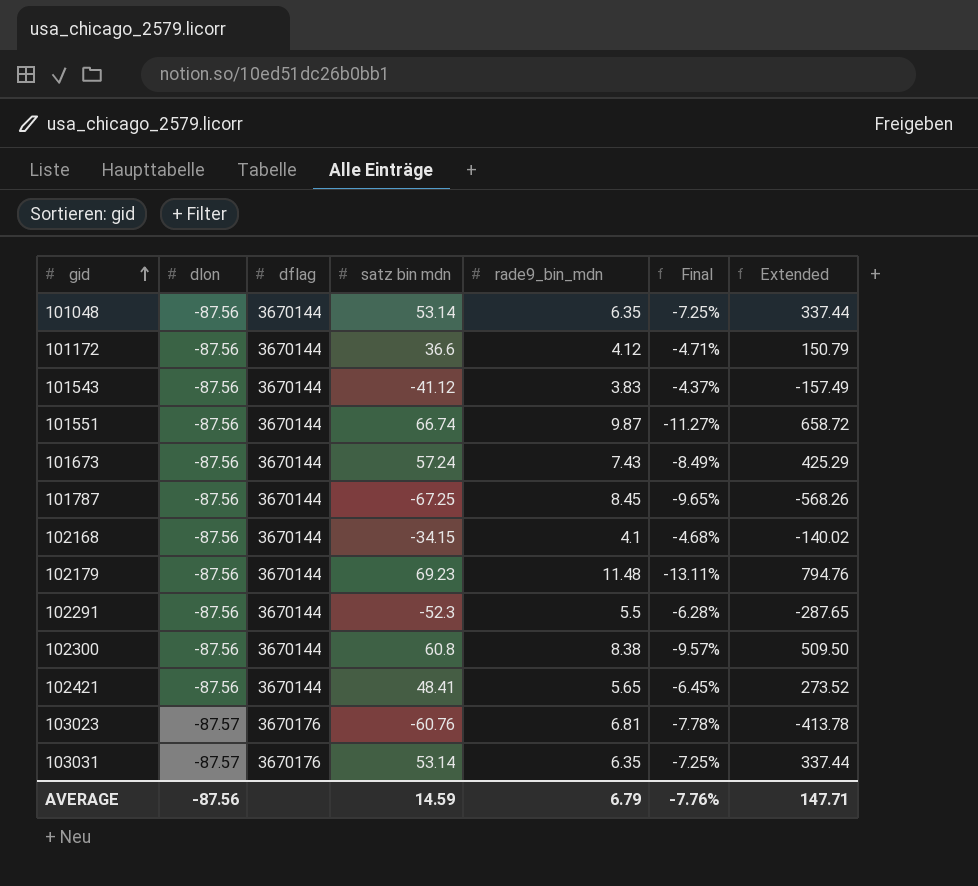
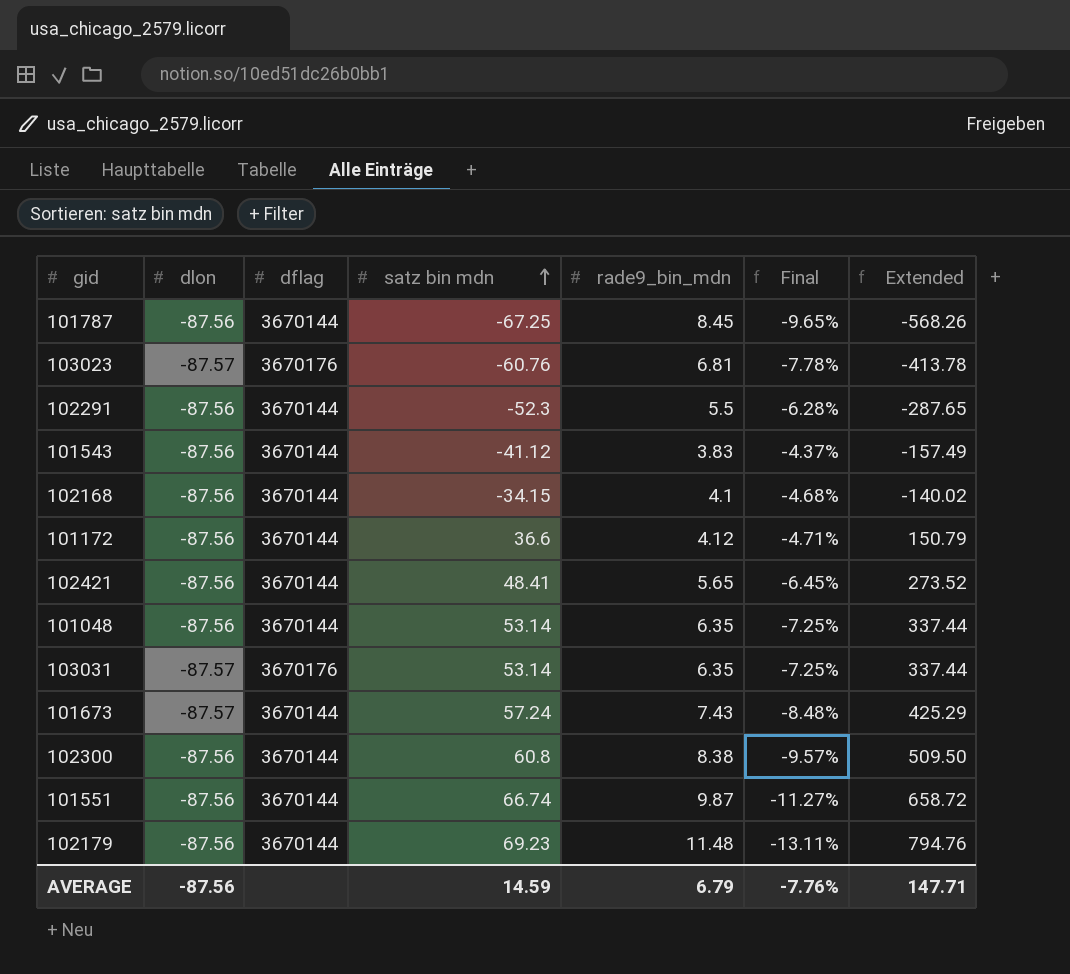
row order: gid ascending -> satz bin mdn ascending
101673 | dlon: -87.56 -> -87.57
101673 | Final: -8.49% -> -8.48%

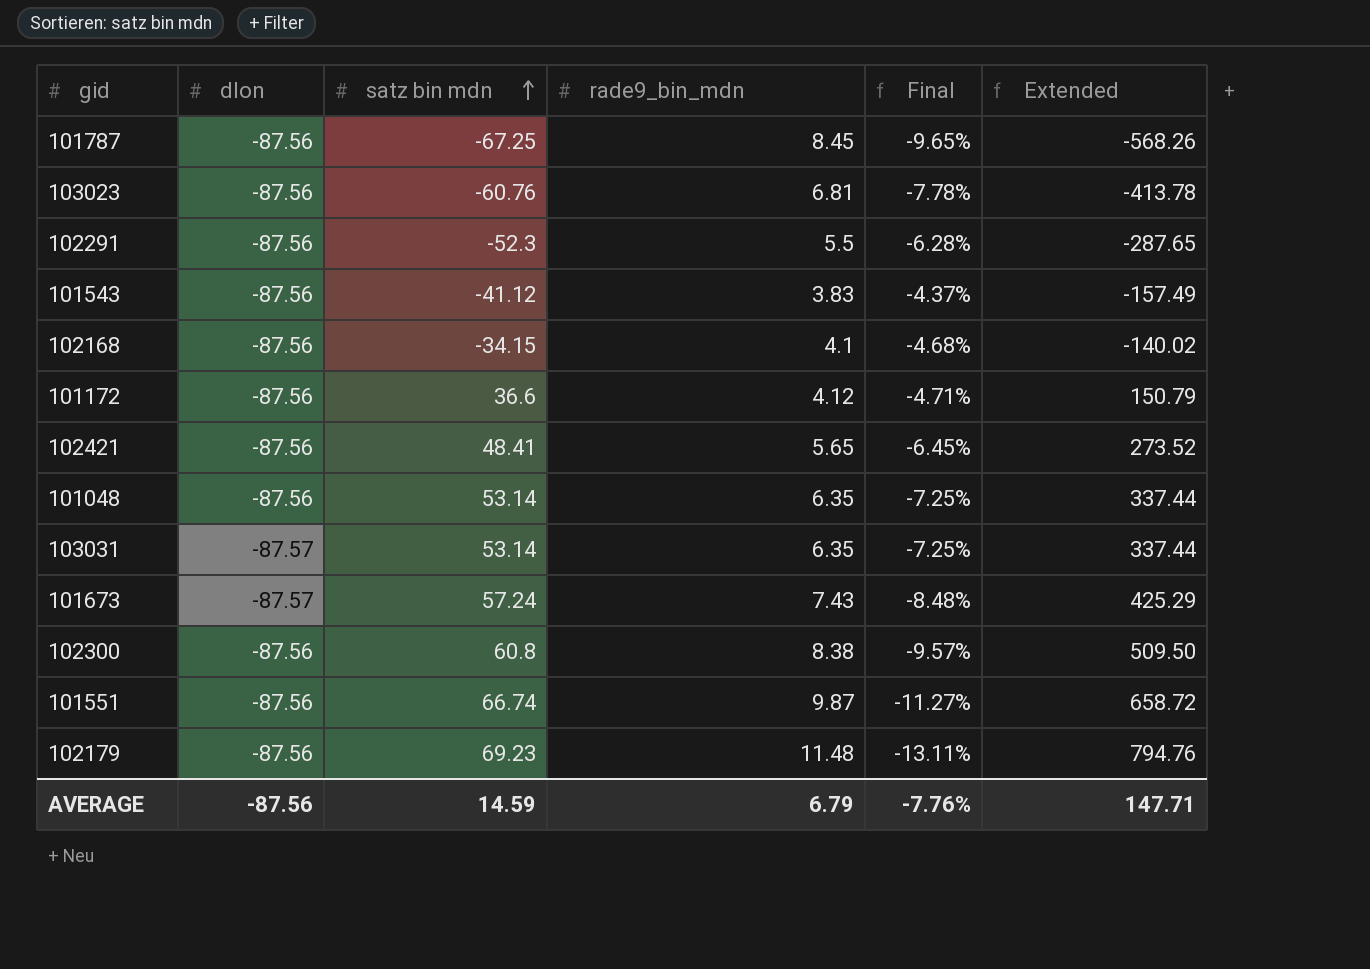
column dflag | position: 3 -> none
103023 | dlon: -87.57 -> -87.56

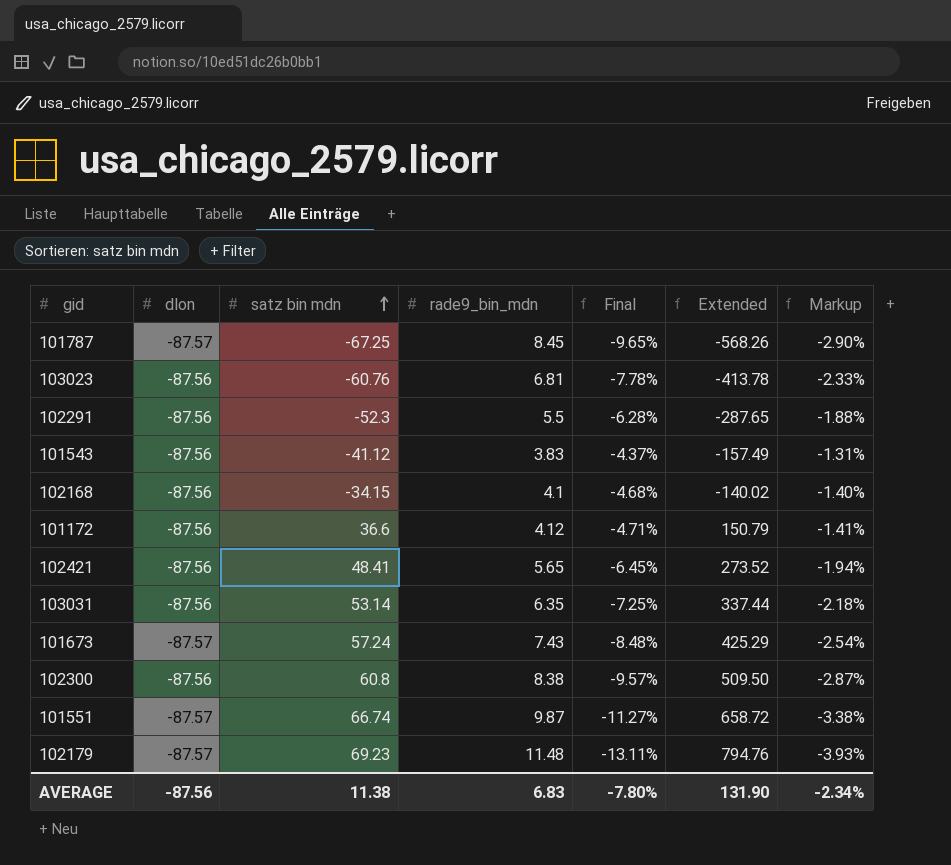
column Markup | formula: none -> [Final] * 0.3
row 101048: -87.56 | 53.14 | 6.35 | -7.25% | 337.44 -> none
101787 | dlon: -87.56 -> -87.57
103031 | dlon: -87.57 -> -87.56
101551 | dlon: -87.56 -> -87.57
102179 | dlon: -87.56 -> -87.57
AVERAGE | satz bin mdn: 14.59 -> 11.38
AVERAGE | rade9_bin_mdn: 6.79 -> 6.83
AVERAGE | Final: -7.76% -> -7.80%
AVERAGE | Extended: 147.71 -> 131.90

